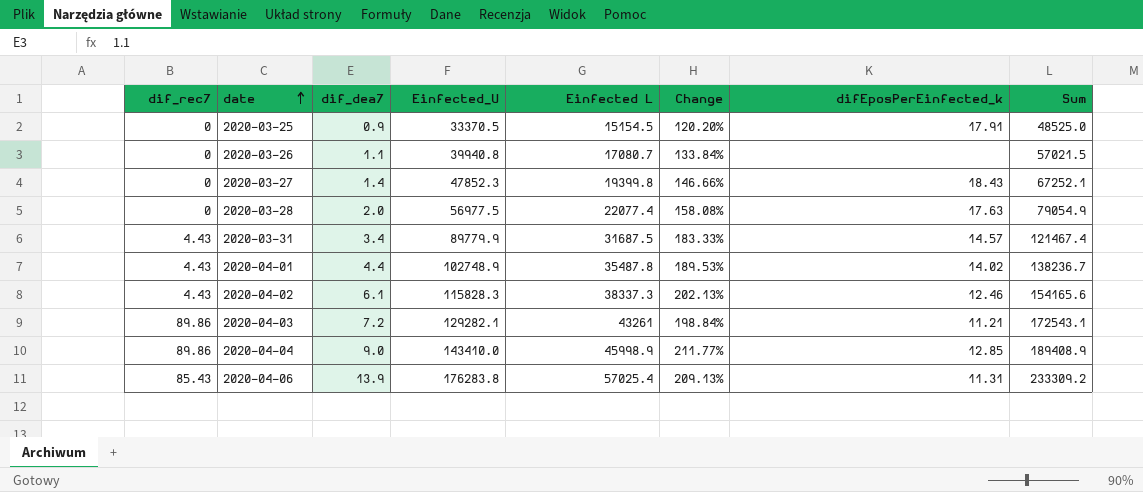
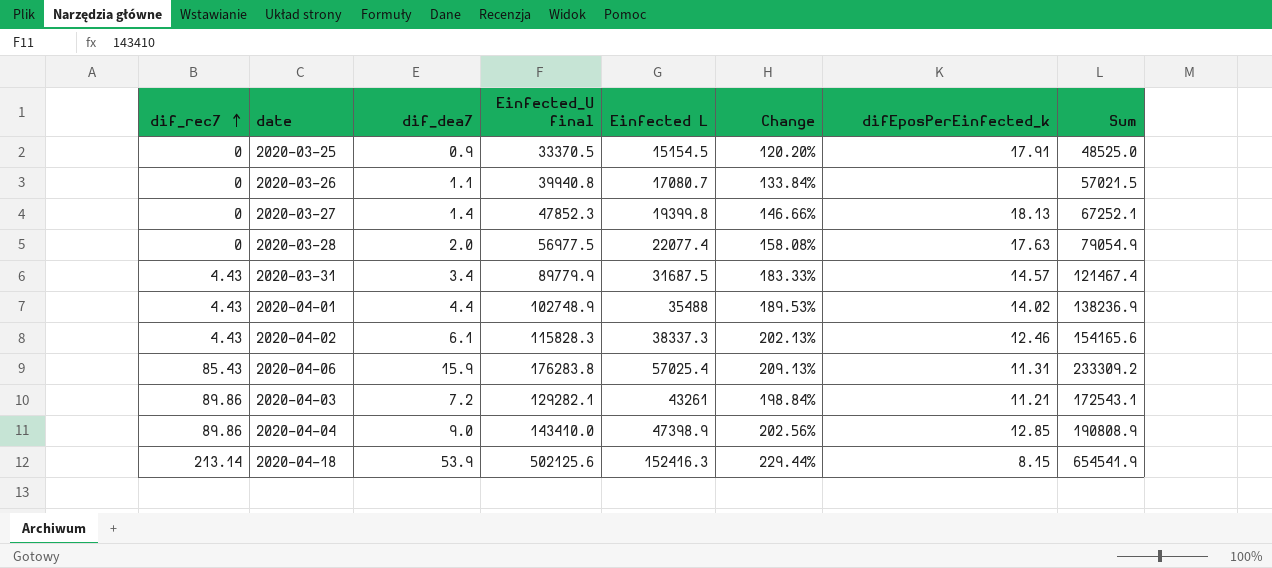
row order: date ascending -> dif_rec7 ascending
column name: Einfected_U -> Einfected_U final
2020-03-27 | difEposPerEinfected_k: 18.43 -> 18.13
2020-04-01 | Einfected L: 35487.8 -> 35488
2020-04-01 | Sum: 138236.7 -> 138236.9
2020-04-06 | dif_dea7: 13.9 -> 15.9
2020-04-04 | Einfected L: 45998.9 -> 47398.9
2020-04-04 | Change: 211.77% -> 202.56%
2020-04-04 | Sum: 189408.9 -> 190808.9
row 2020-04-18: none -> 213.14 | 53.9 | 502125.6 | 152416.3 | 229.44% | 8.15 | 654541.9

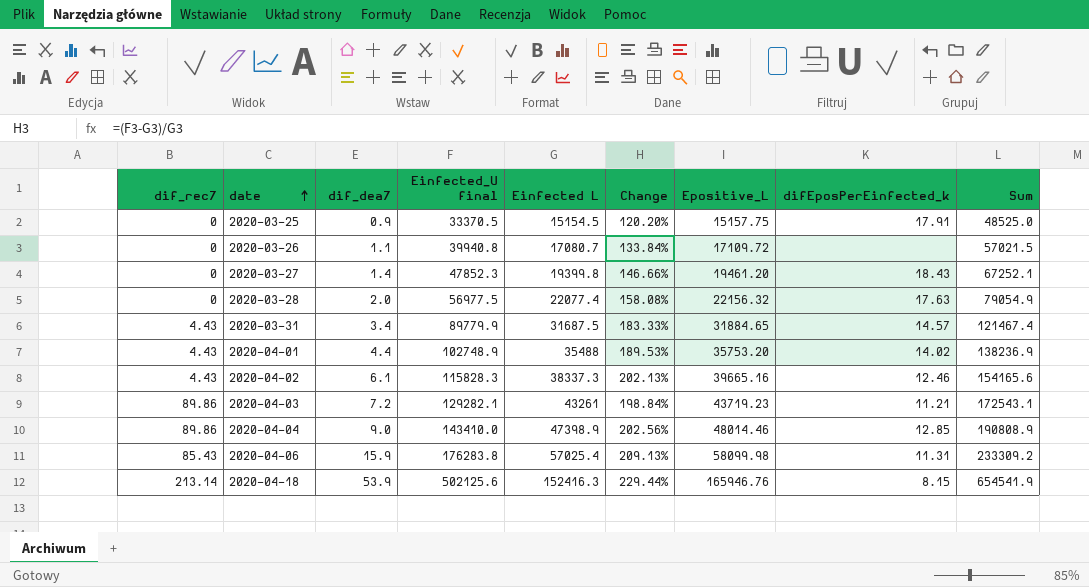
row order: dif_rec7 ascending -> date ascending
column Epositive_L | position: none -> 7
2020-03-27 | difEposPerEinfected_k: 18.13 -> 18.43

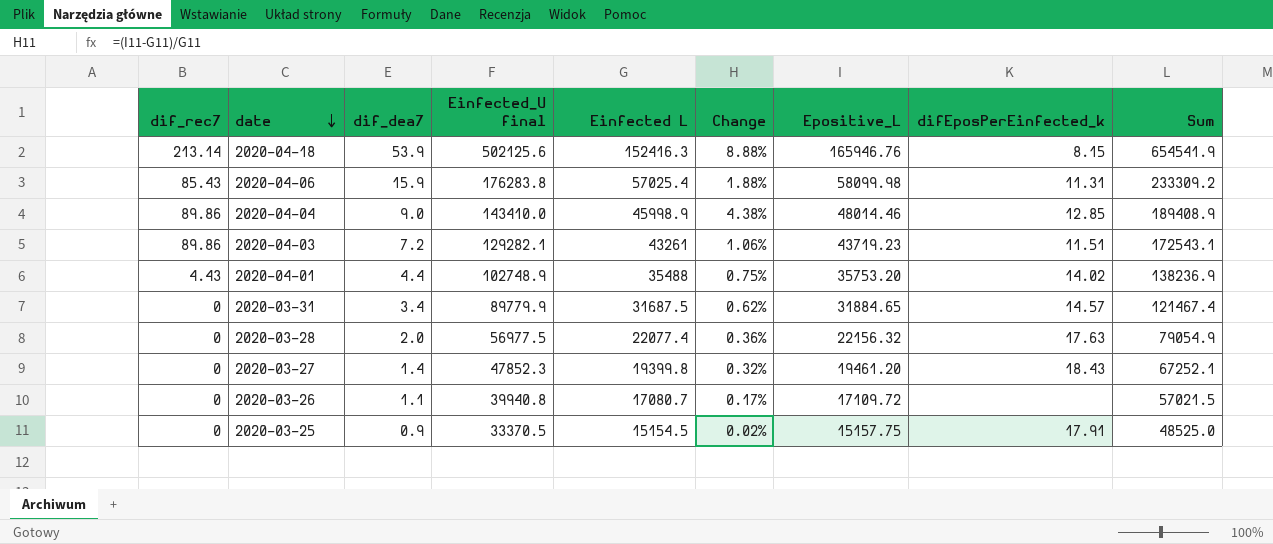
row order: date ascending -> date descending
column Change | formula: ([Einfected_U final] - [Einfected L]) / [Einfected L] -> ([Epositive_L] - [Einfected L]) / [Einfected L]
row 2020-04-02: 4.43 | 6.1 | 115828.3 | 38337.3 | 202.13% | 39665.16 | 12.46 | 154165.6 -> none
2020-04-04 | Einfected L: 47398.9 -> 45998.9
2020-04-04 | Sum: 190808.9 -> 189408.9
2020-04-03 | difEposPerEinfected_k: 11.21 -> 11.51
2020-03-31 | dif_rec7: 4.43 -> 0

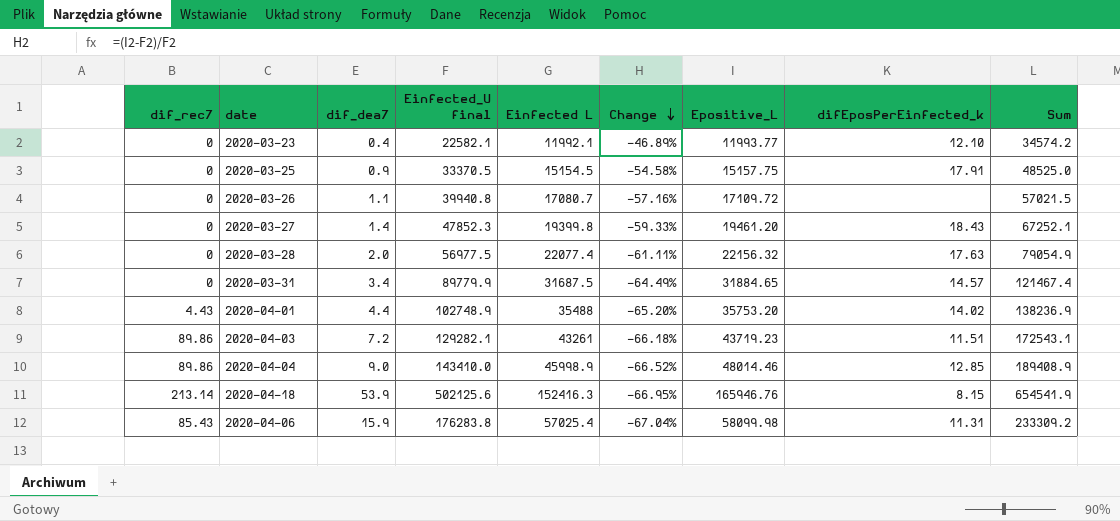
row order: date descending -> Change descending
column Change | formula: ([Epositive_L] - [Einfected L]) / [Einfected L] -> ([Epositive_L] - [Einfected_U final]) / [Einfected_U final]
row 2020-03-23: none -> 0 | 0.4 | 22582.1 | 11992.1 | -46.89% | 11993.77 | 12.10 | 34574.2

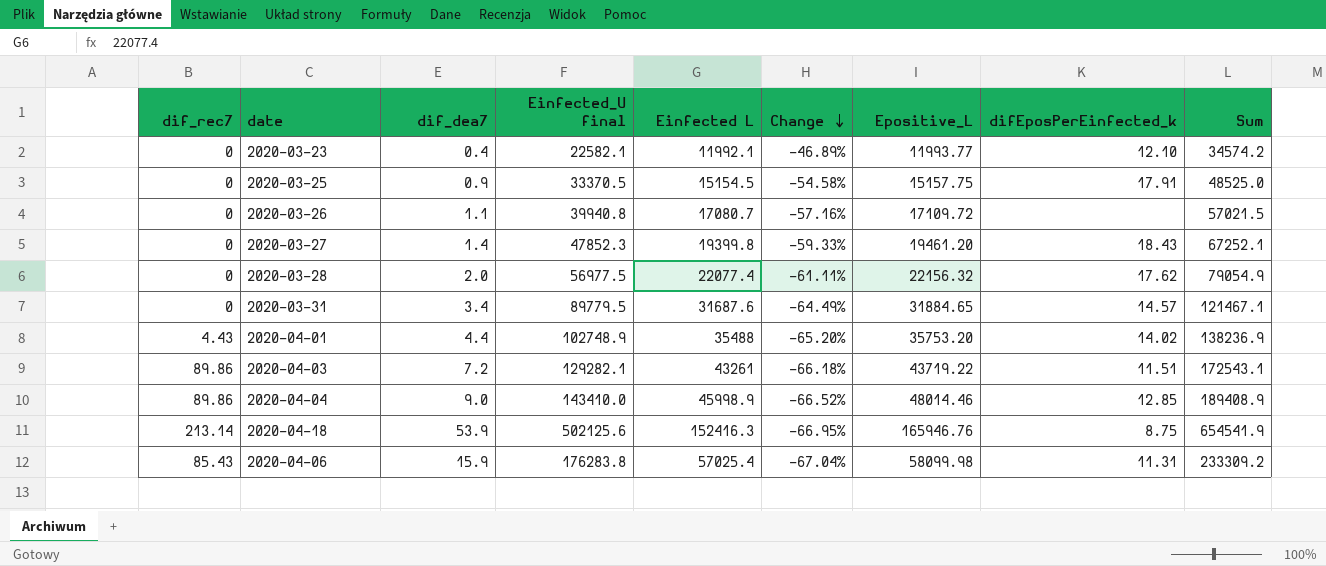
2020-03-28 | difEposPerEinfected_k: 17.63 -> 17.62
2020-03-31 | Einfected_U final: 89779.9 -> 89779.5
2020-03-31 | Einfected L: 31687.5 -> 31687.6
2020-03-31 | Sum: 121467.4 -> 121467.1
2020-04-03 | Epositive_L: 43719.23 -> 43719.22
2020-04-18 | difEposPerEinfected_k: 8.15 -> 8.75

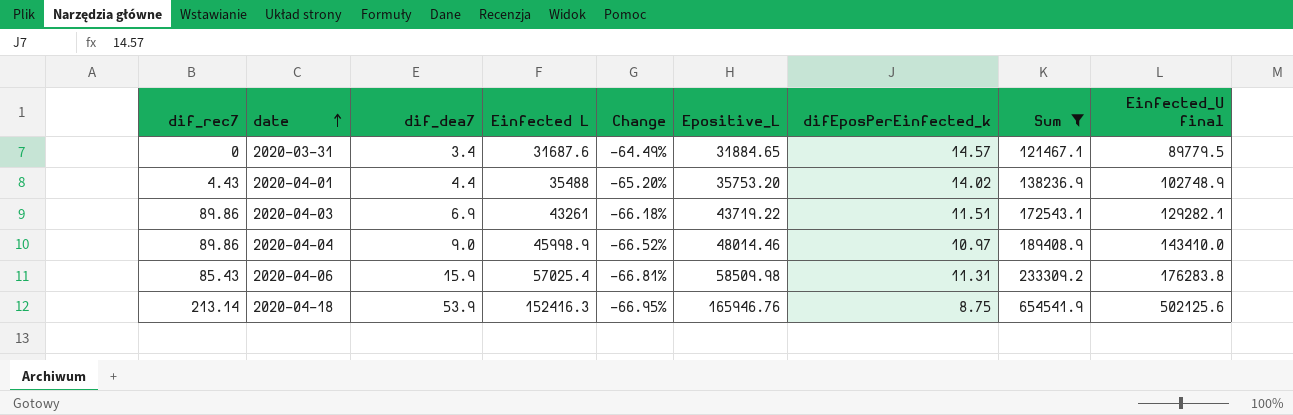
filter: none -> Sum >= 121467.1
row order: Change descending -> date ascending
column Einfected_U final | position: 4 -> 9
2020-04-03 | dif_dea7: 7.2 -> 6.9
2020-04-04 | difEposPerEinfected_k: 12.85 -> 10.97
2020-04-06 | Change: -67.04% -> -66.81%
2020-04-06 | Epositive_L: 58099.98 -> 58509.98

